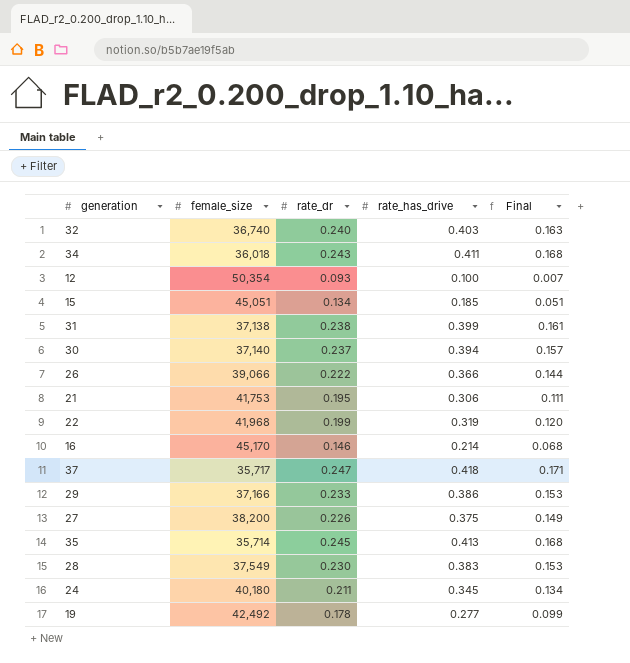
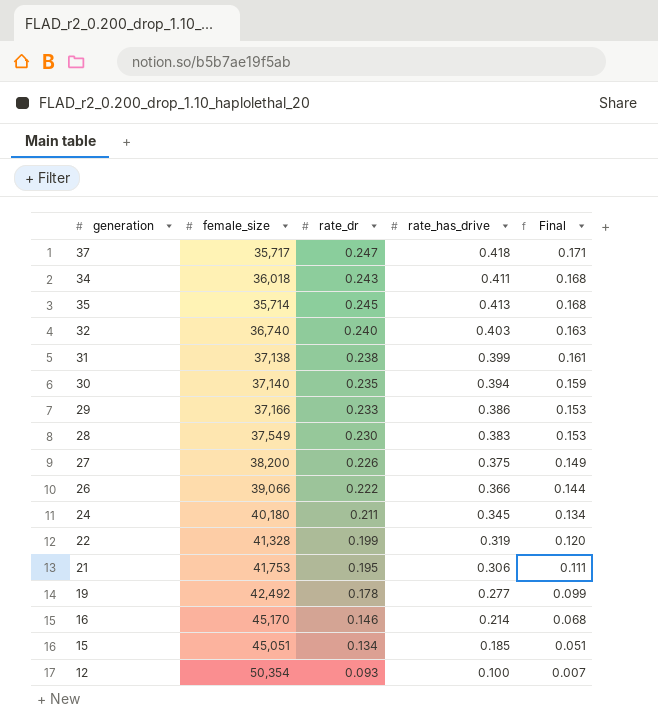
row order: none -> Final descending
30 | rate_dr: 0.237 -> 0.235
30 | Final: 0.157 -> 0.159
22 | female_size: 41,968 -> 41,328

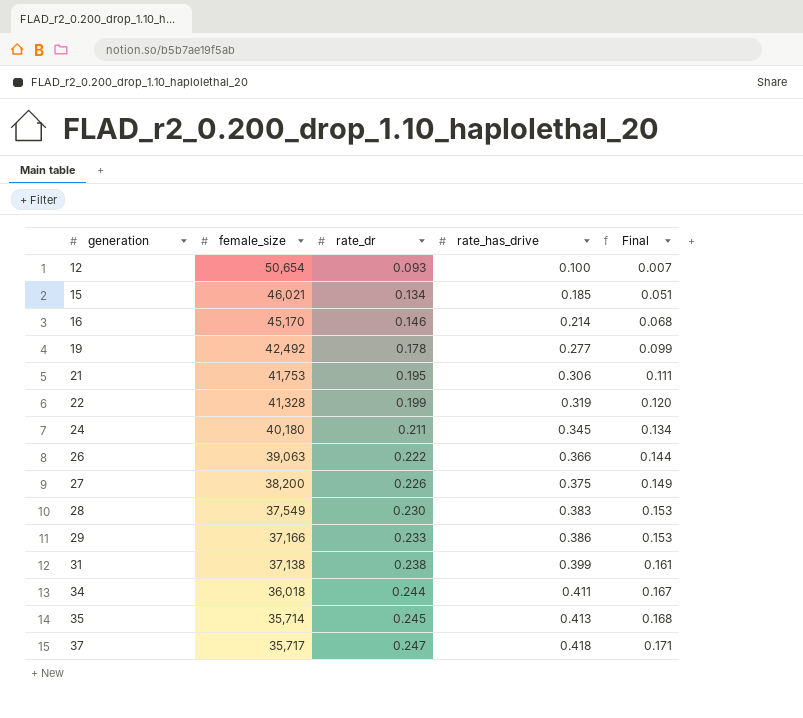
row order: Final descending -> generation ascending
row 32: 36,740 | 0.240 | 0.403 | 0.163 -> none
row 30: 37,140 | 0.235 | 0.394 | 0.159 -> none
12 | female_size: 50,354 -> 50,654
15 | female_size: 45,051 -> 46,021
26 | female_size: 39,066 -> 39,063
34 | rate_dr: 0.243 -> 0.244
34 | Final: 0.168 -> 0.167

